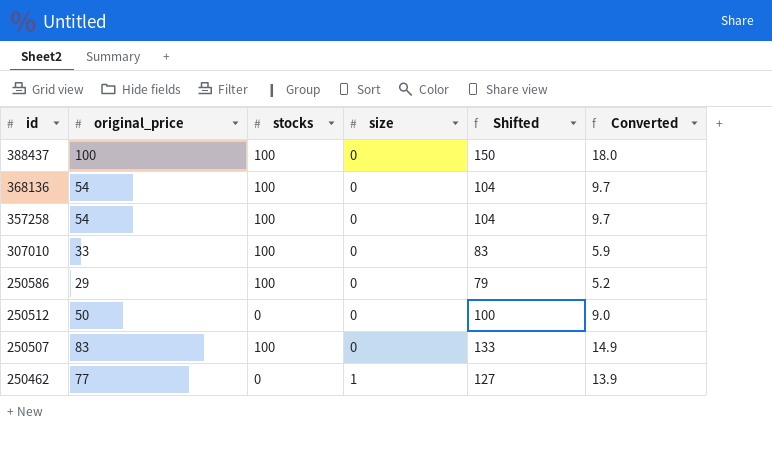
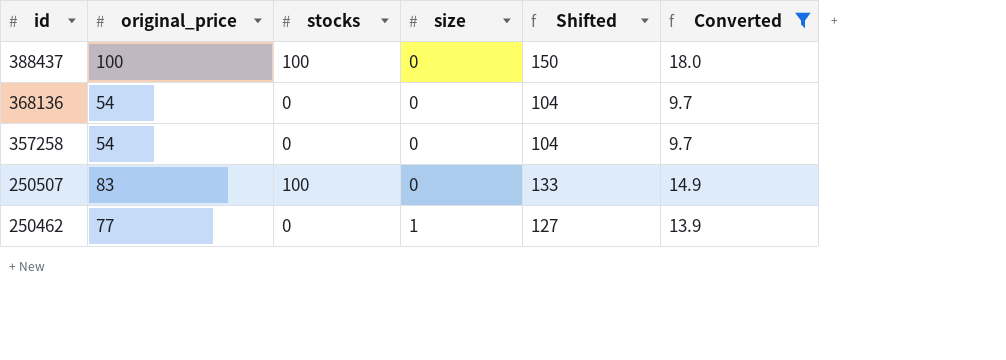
filter: none -> Converted >= 9.7
368136 | stocks: 100 -> 0
357258 | stocks: 100 -> 0

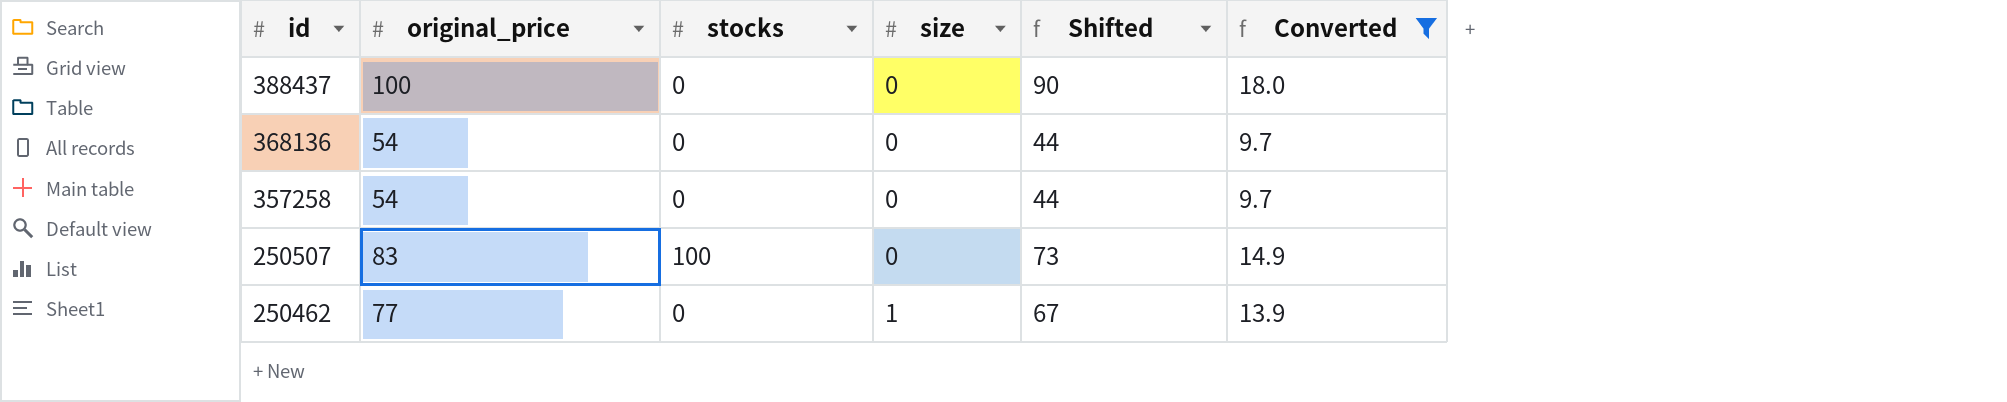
column Shifted | formula: [original_price] + 50 -> [original_price] - 10
388437 | stocks: 100 -> 0

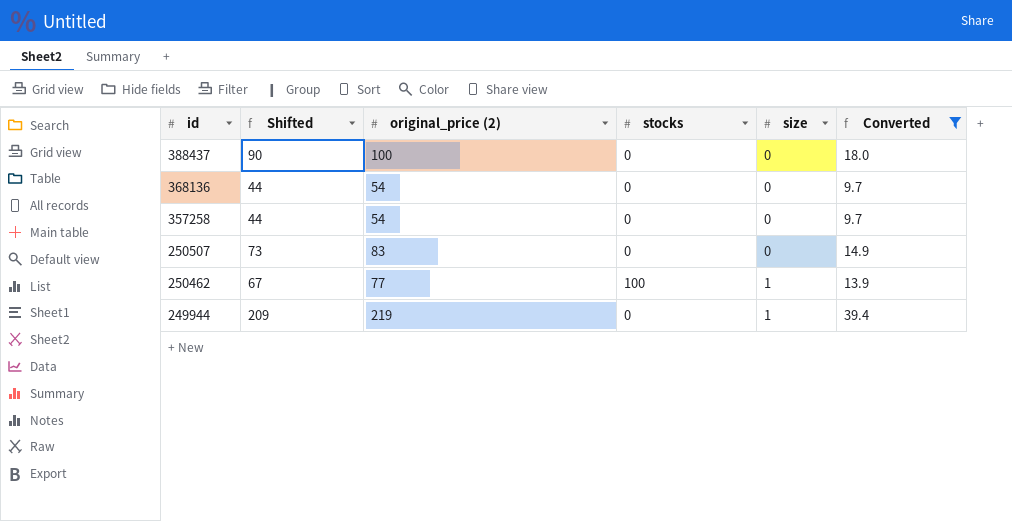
column Shifted | position: 5 -> 2
column name: original_price -> original_price (2)
250507 | stocks: 100 -> 0
250462 | stocks: 0 -> 100
row 249944: none -> 209 | 219 | 0 | 1 | 39.4

